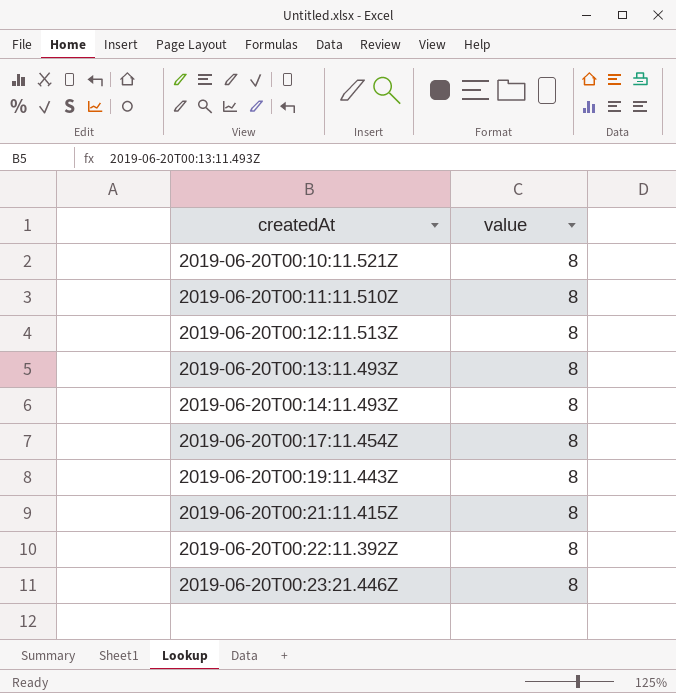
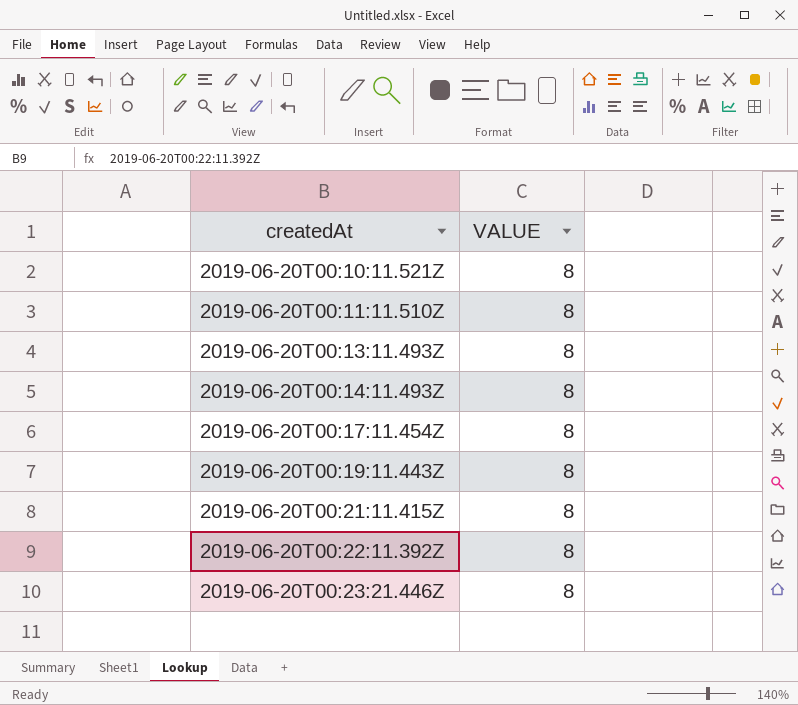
column name: value -> VALUE
row 2019-06-20T00:12:11.513Z: 8 -> none

